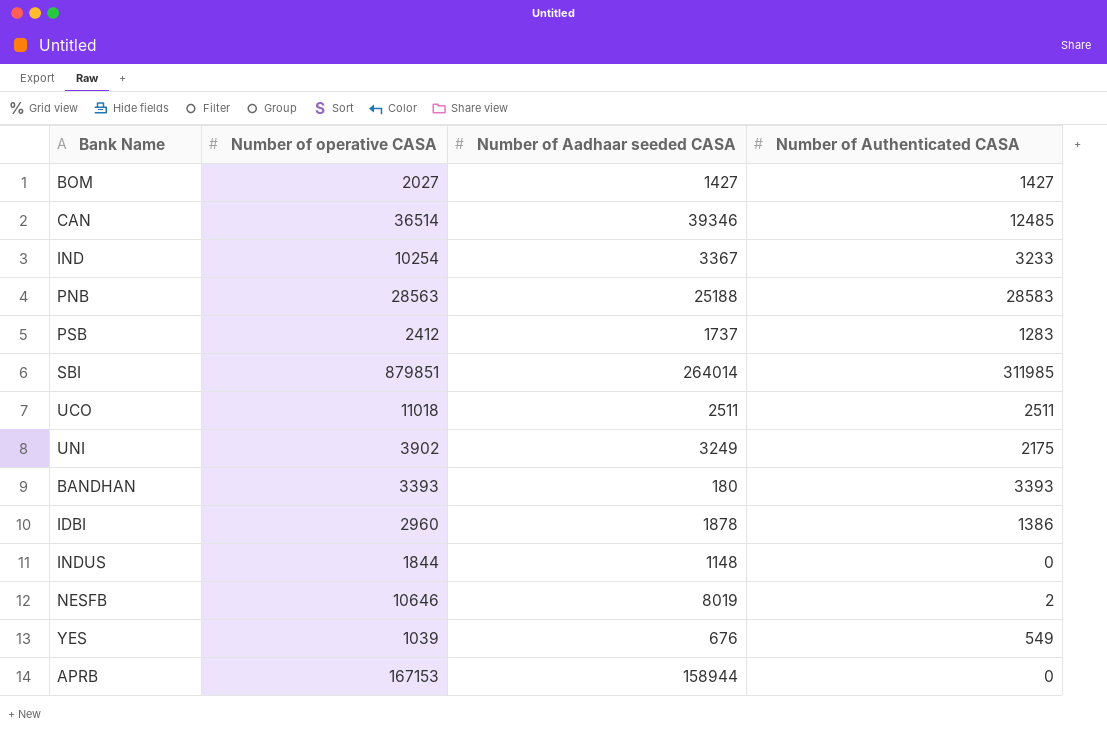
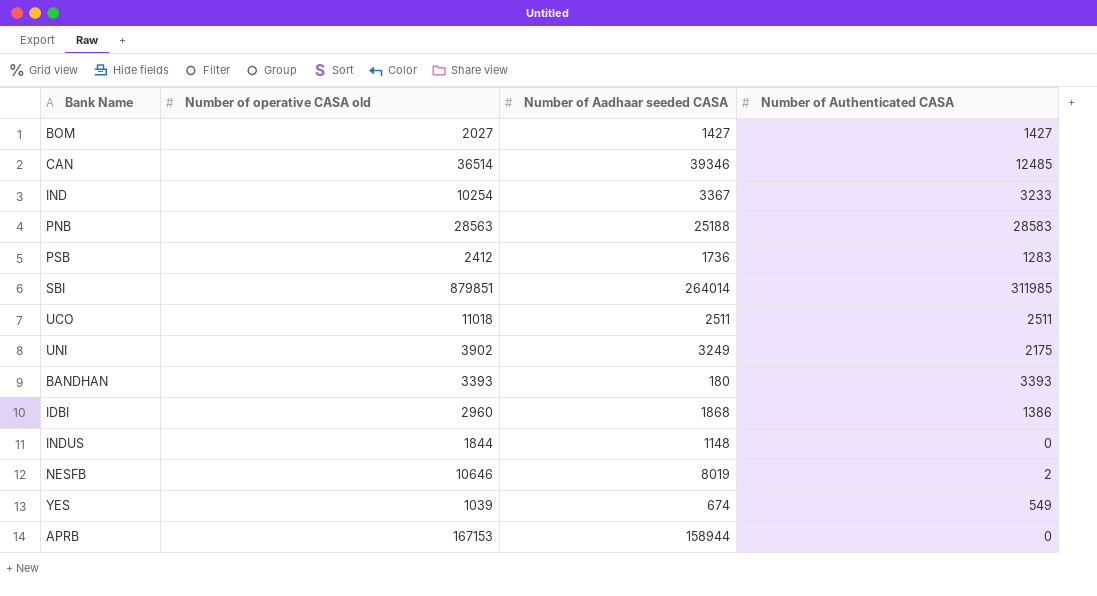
column name: Number of operative CASA -> Number of operative CASA old
PSB | Number of Aadhaar seeded CASA: 1737 -> 1736
IDBI | Number of Aadhaar seeded CASA: 1878 -> 1868
YES | Number of Aadhaar seeded CASA: 676 -> 674

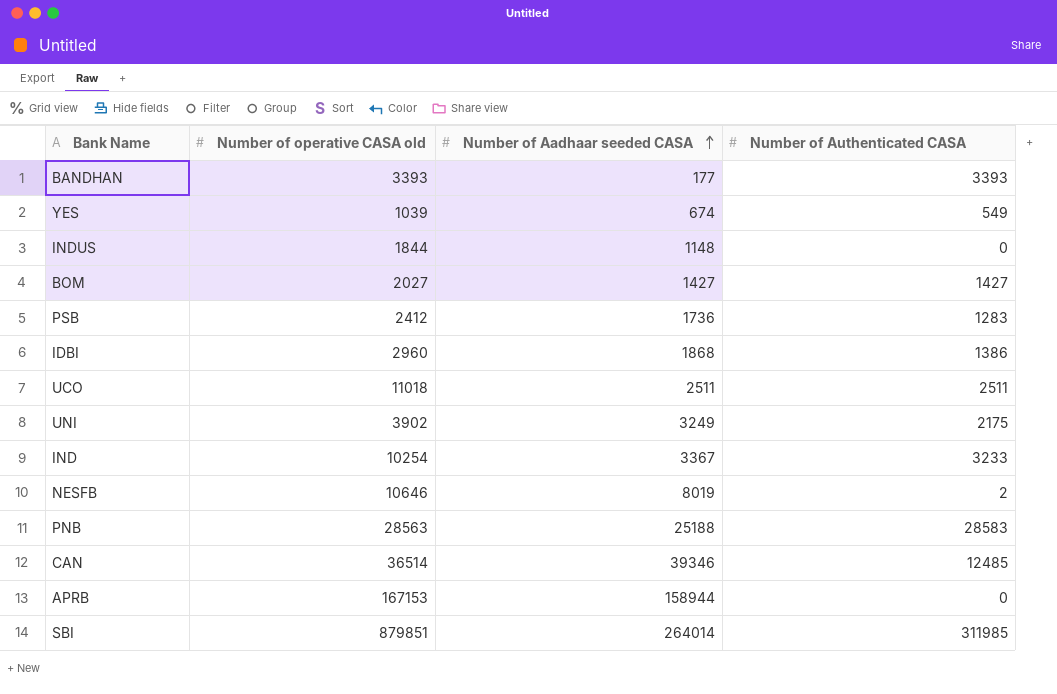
row order: none -> Number of Aadhaar seeded CASA ascending
BANDHAN | Number of Aadhaar seeded CASA: 180 -> 177

